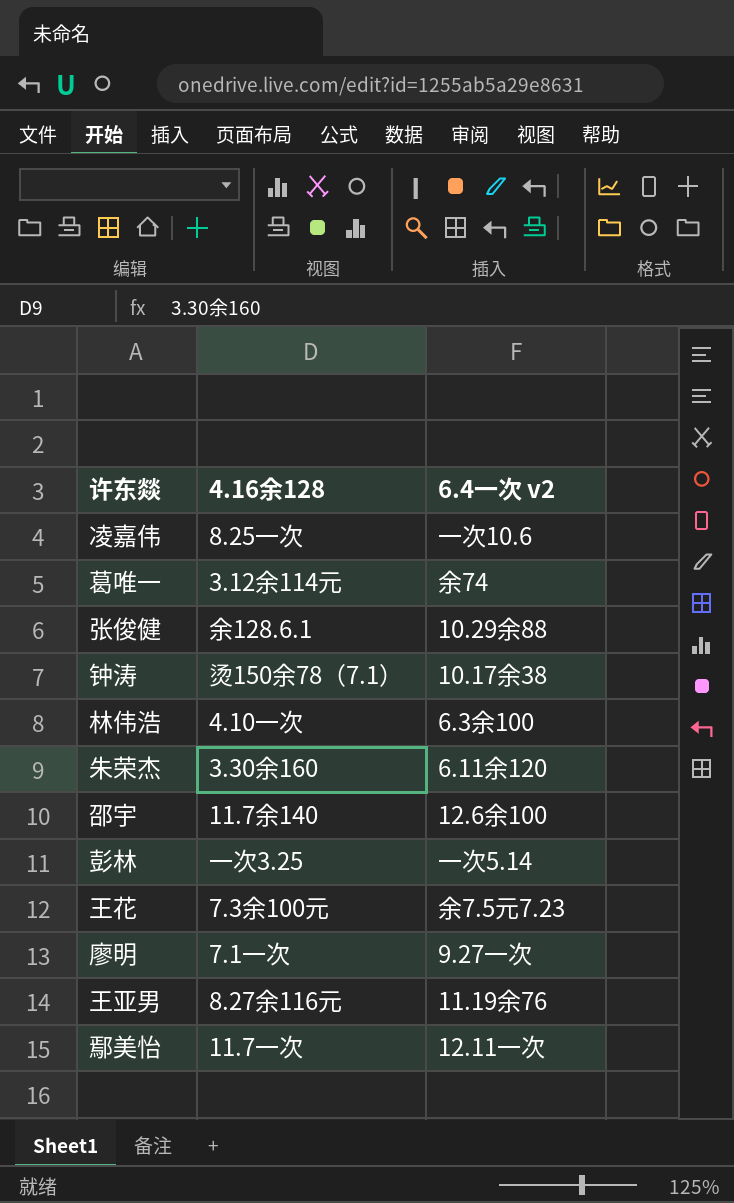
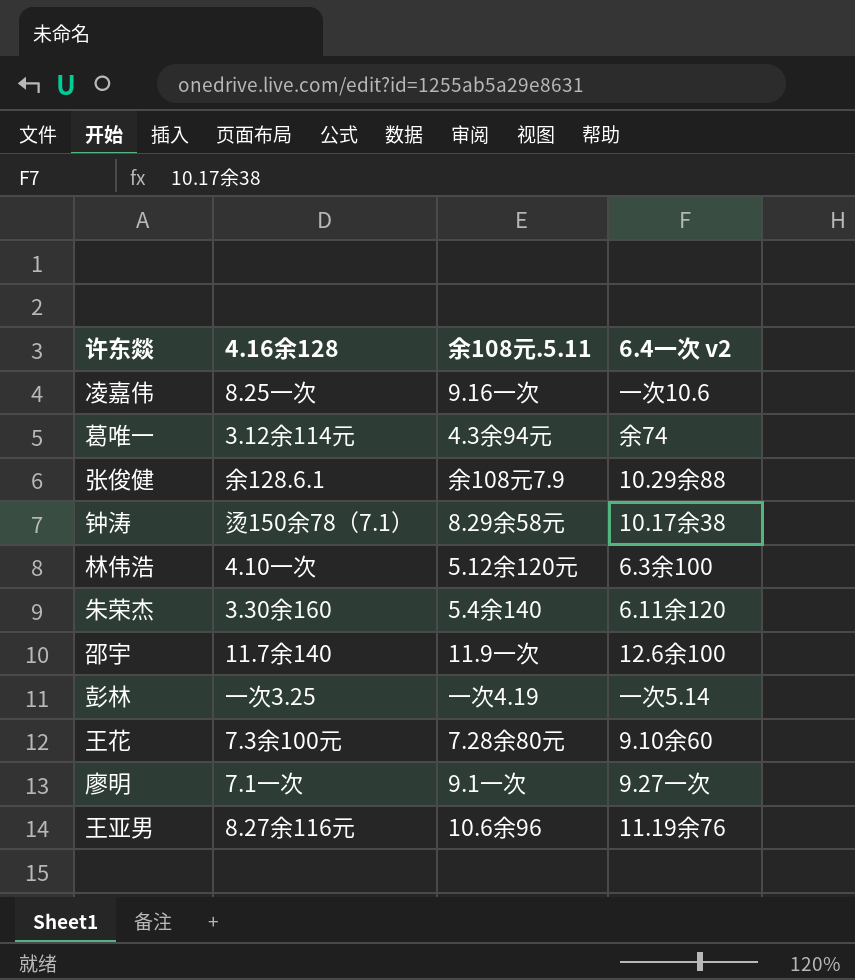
column 余108元.5.11 | position: none -> 3
row 鄢美怡: 11.7一次 | 12.11一次 -> none
王花 | 6.4一次 v2: 余7.5元7.23 -> 9.10余60

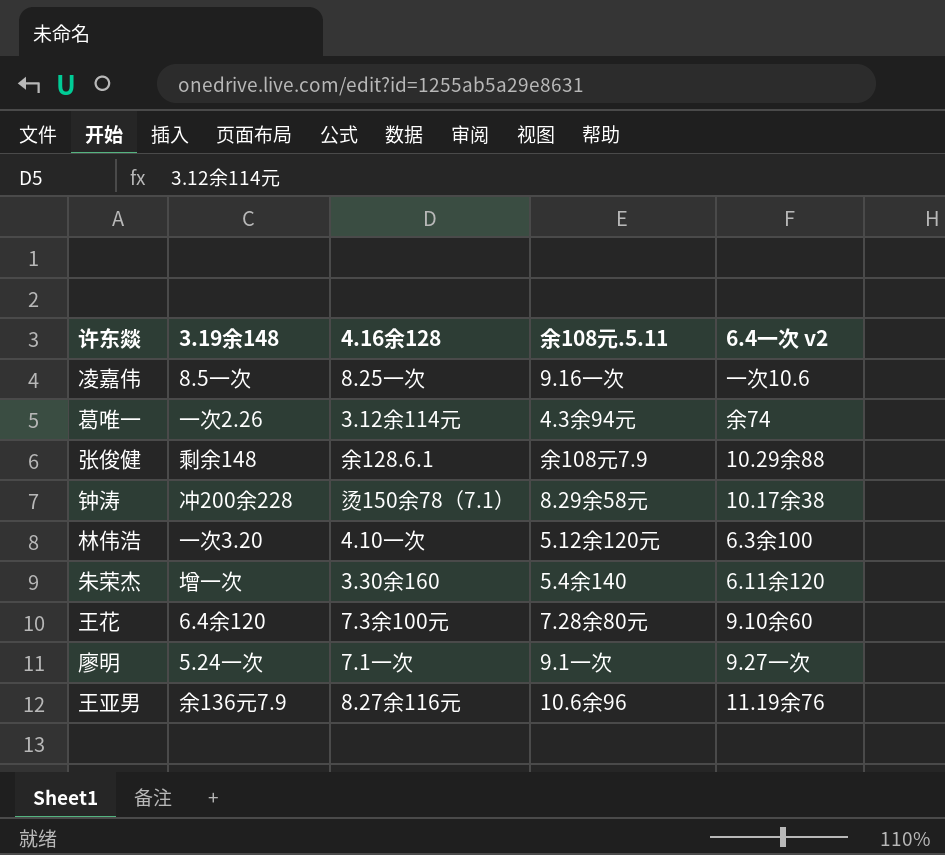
column 3.19余148 | position: none -> 2
row 邵宇: 11.7余140 | 11.9一次 | 12.6余100 -> none
row 彭林: 一次3.25 | 一次4.19 | 一次5.14 -> none

